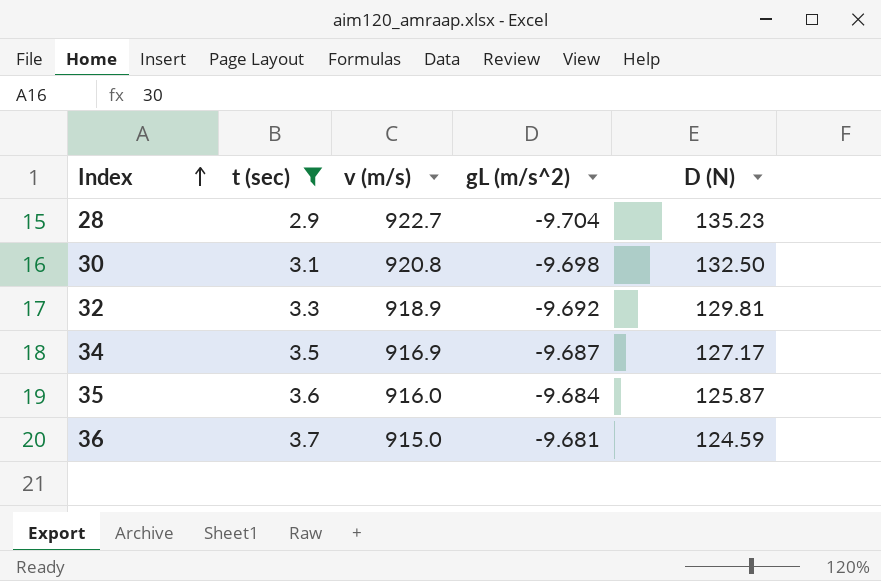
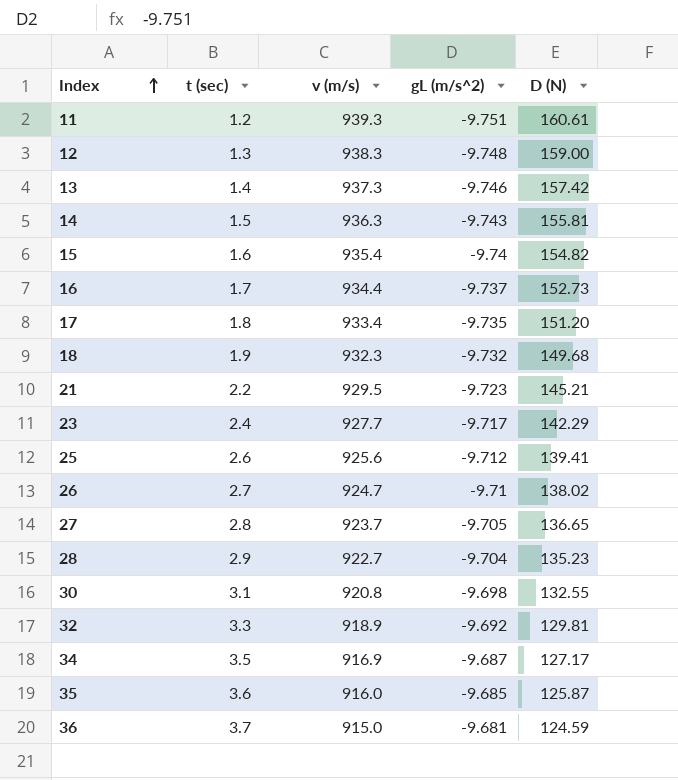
filter: t (sec) >= 2.9 -> none
30 | D (N): 132.50 -> 132.55
35 | gL (m/s^2): -9.684 -> -9.685

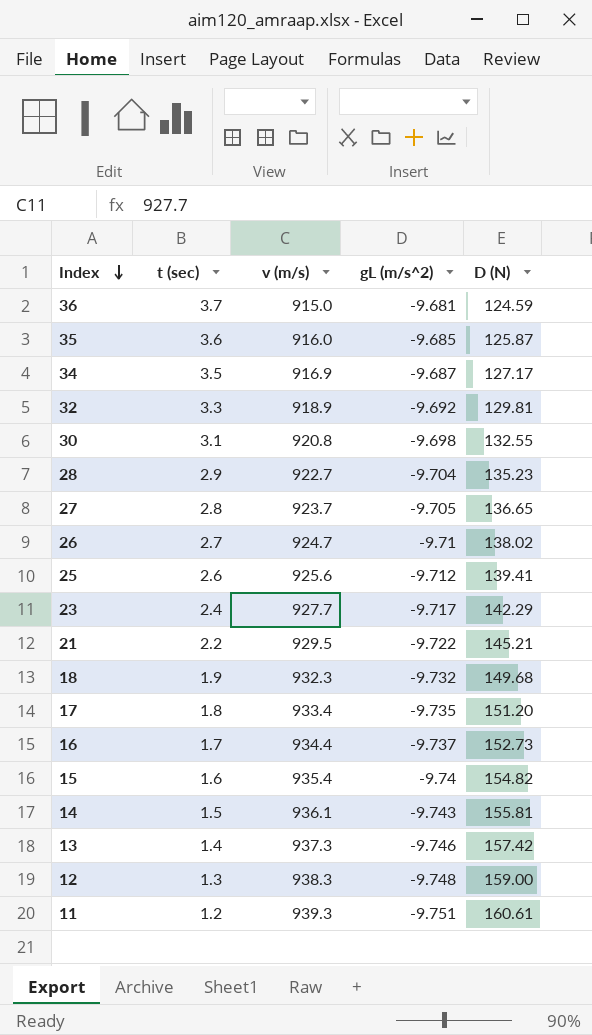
row order: Index ascending -> Index descending
21 | gL (m/s^2): -9.723 -> -9.722
14 | v (m/s): 936.3 -> 936.1

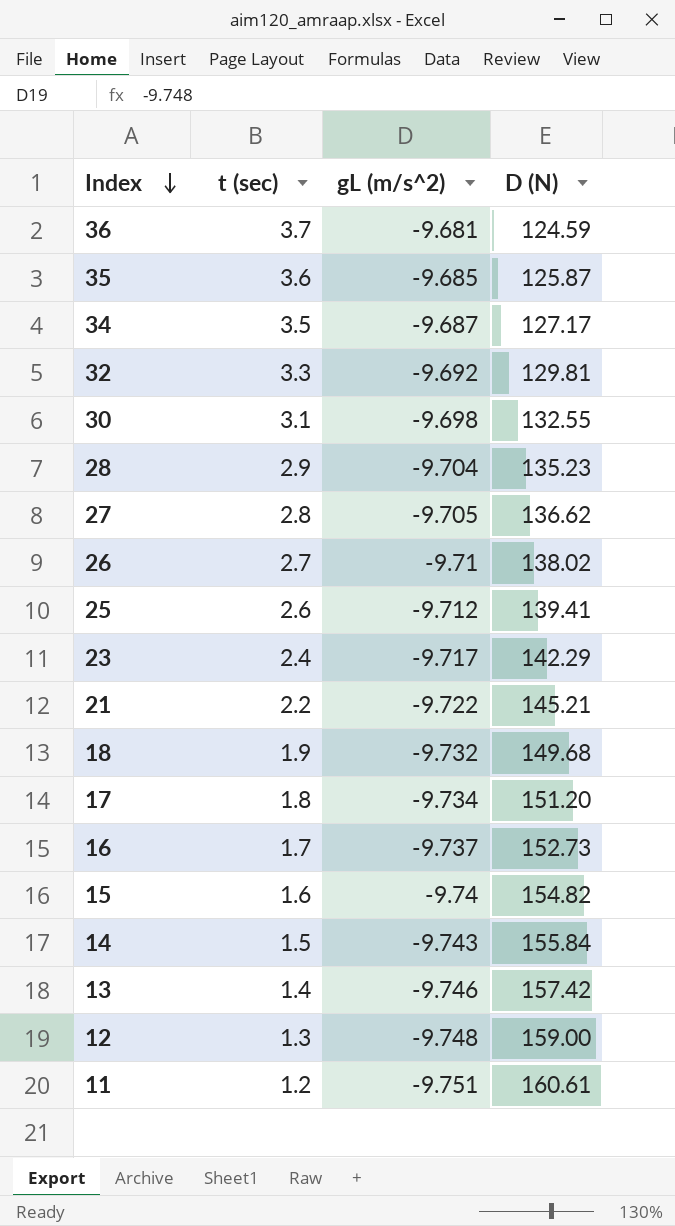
column v (m/s) | position: 3 -> none
27 | D (N): 136.65 -> 136.62
17 | gL (m/s^2): -9.735 -> -9.734
14 | D (N): 155.81 -> 155.84

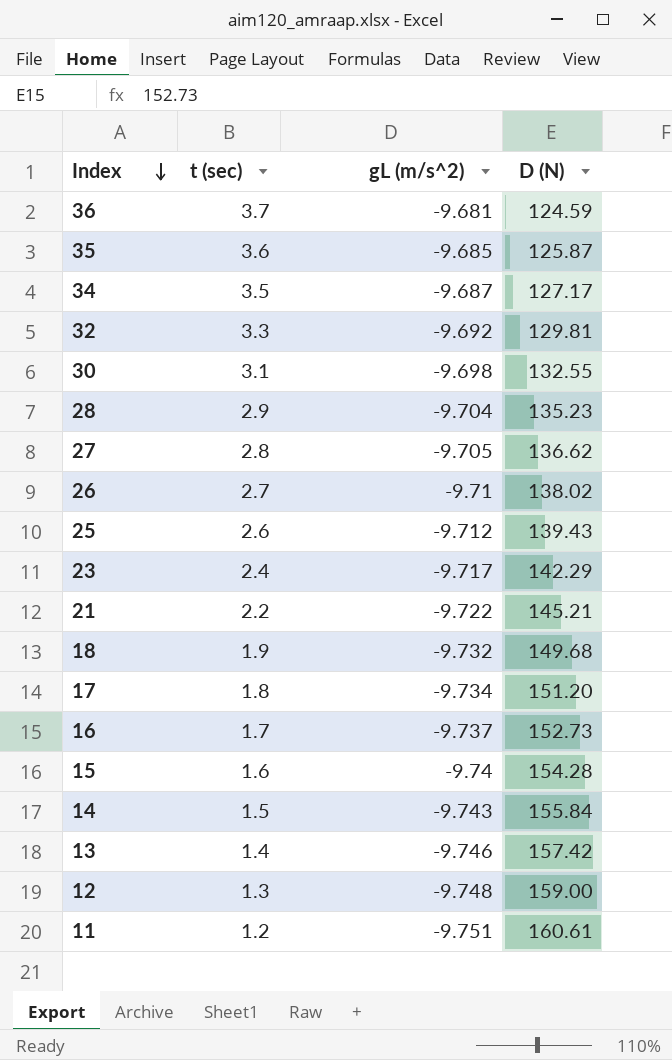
25 | D (N): 139.41 -> 139.43
15 | D (N): 154.82 -> 154.28

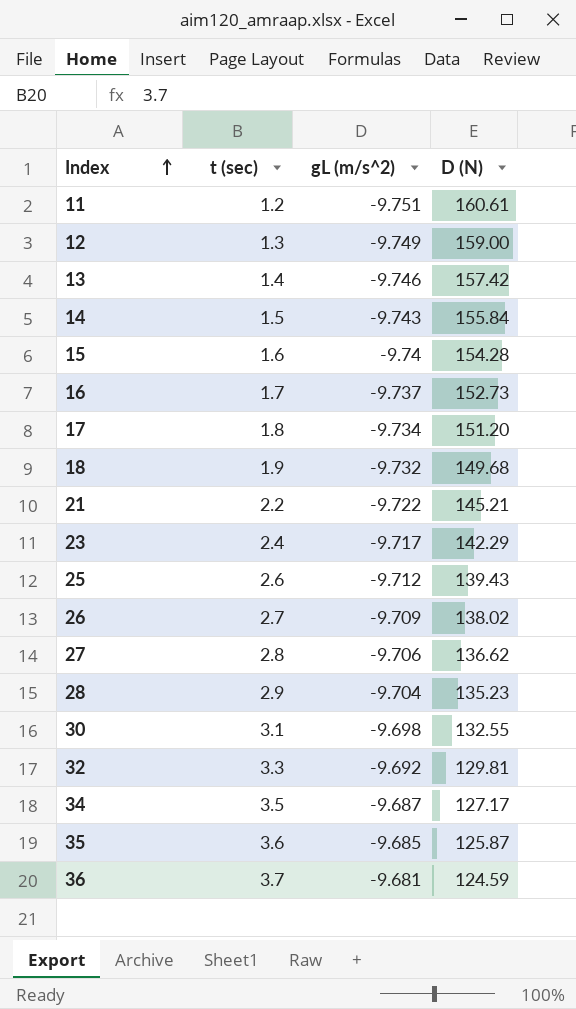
row order: Index descending -> Index ascending
12 | gL (m/s^2): -9.748 -> -9.749
26 | gL (m/s^2): -9.71 -> -9.709
27 | gL (m/s^2): -9.705 -> -9.706

